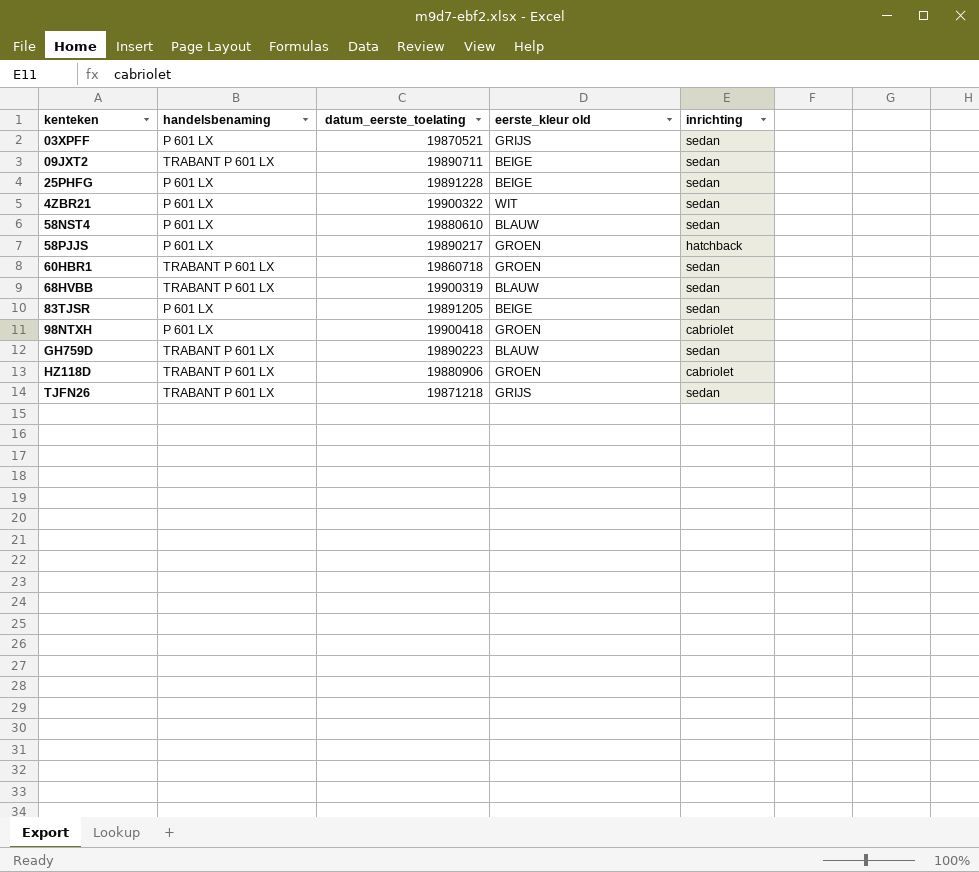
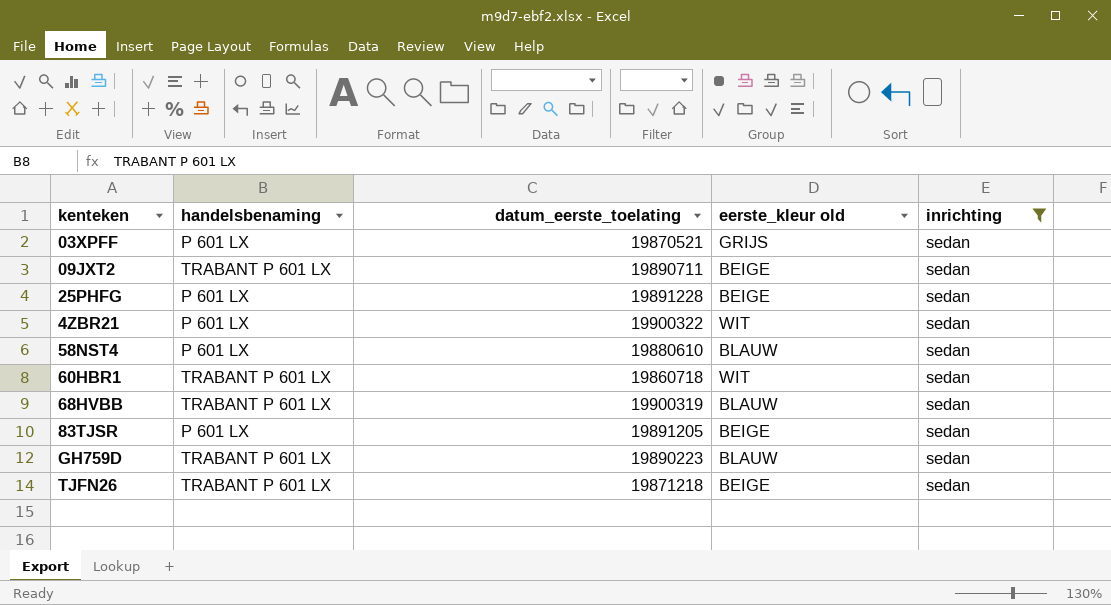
filter: none -> inrichting = sedan
60HBR1 | eerste_kleur old: GROEN -> WIT
TJFN26 | eerste_kleur old: GRIJS -> BEIGE

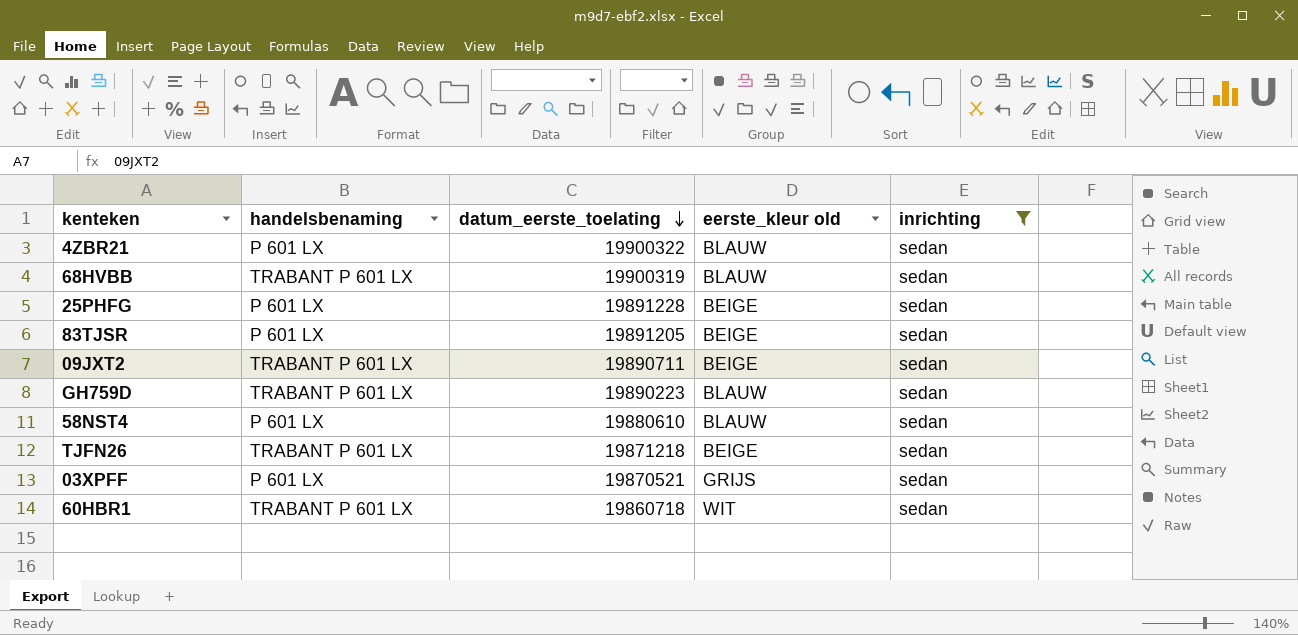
row order: none -> datum_eerste_toelating descending
4ZBR21 | eerste_kleur old: WIT -> BLAUW

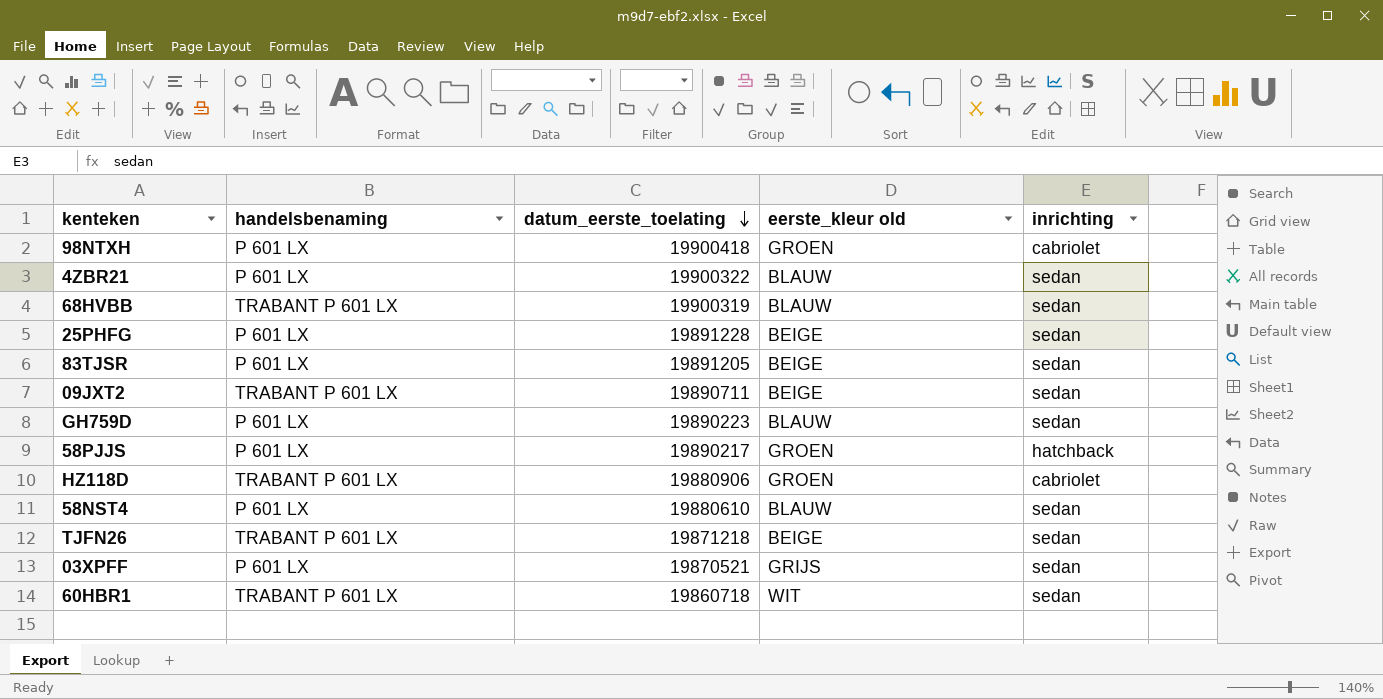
filter: inrichting = sedan -> none
GH759D | handelsbenaming: TRABANT P 601 LX -> P 601 LX

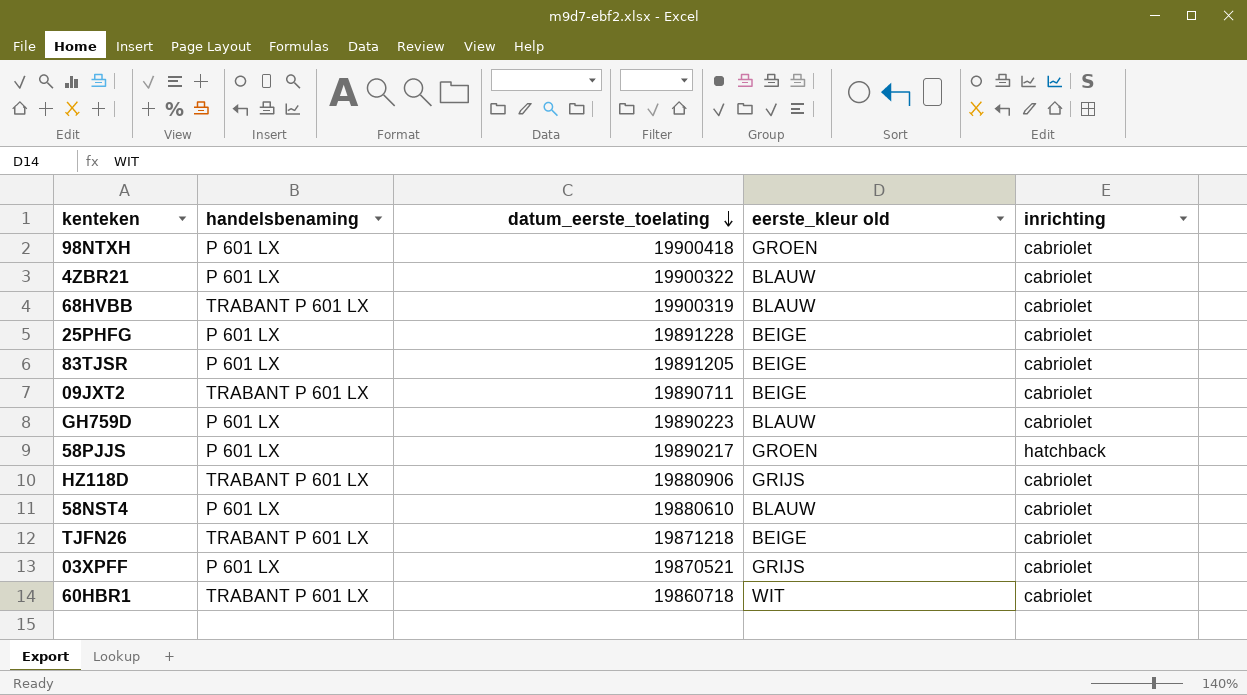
4ZBR21 | inrichting: sedan -> cabriolet
68HVBB | inrichting: sedan -> cabriolet
25PHFG | inrichting: sedan -> cabriolet
83TJSR | inrichting: sedan -> cabriolet
09JXT2 | inrichting: sedan -> cabriolet
GH759D | inrichting: sedan -> cabriolet
HZ118D | eerste_kleur old: GROEN -> GRIJS
58NST4 | inrichting: sedan -> cabriolet
TJFN26 | inrichting: sedan -> cabriolet
03XPFF | inrichting: sedan -> cabriolet
60HBR1 | inrichting: sedan -> cabriolet

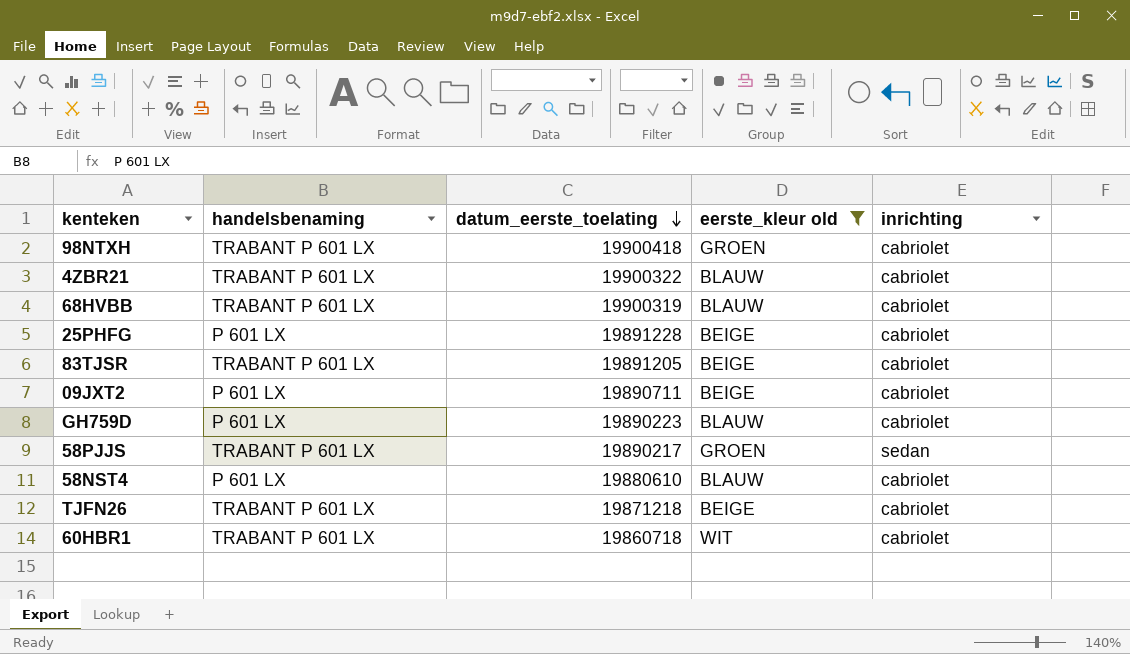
filter: none -> eerste_kleur old != GRIJS
98NTXH | handelsbenaming: P 601 LX -> TRABANT P 601 LX
4ZBR21 | handelsbenaming: P 601 LX -> TRABANT P 601 LX
83TJSR | handelsbenaming: P 601 LX -> TRABANT P 601 LX
09JXT2 | handelsbenaming: TRABANT P 601 LX -> P 601 LX
58PJJS | handelsbenaming: P 601 LX -> TRABANT P 601 LX
58PJJS | inrichting: hatchback -> sedan

